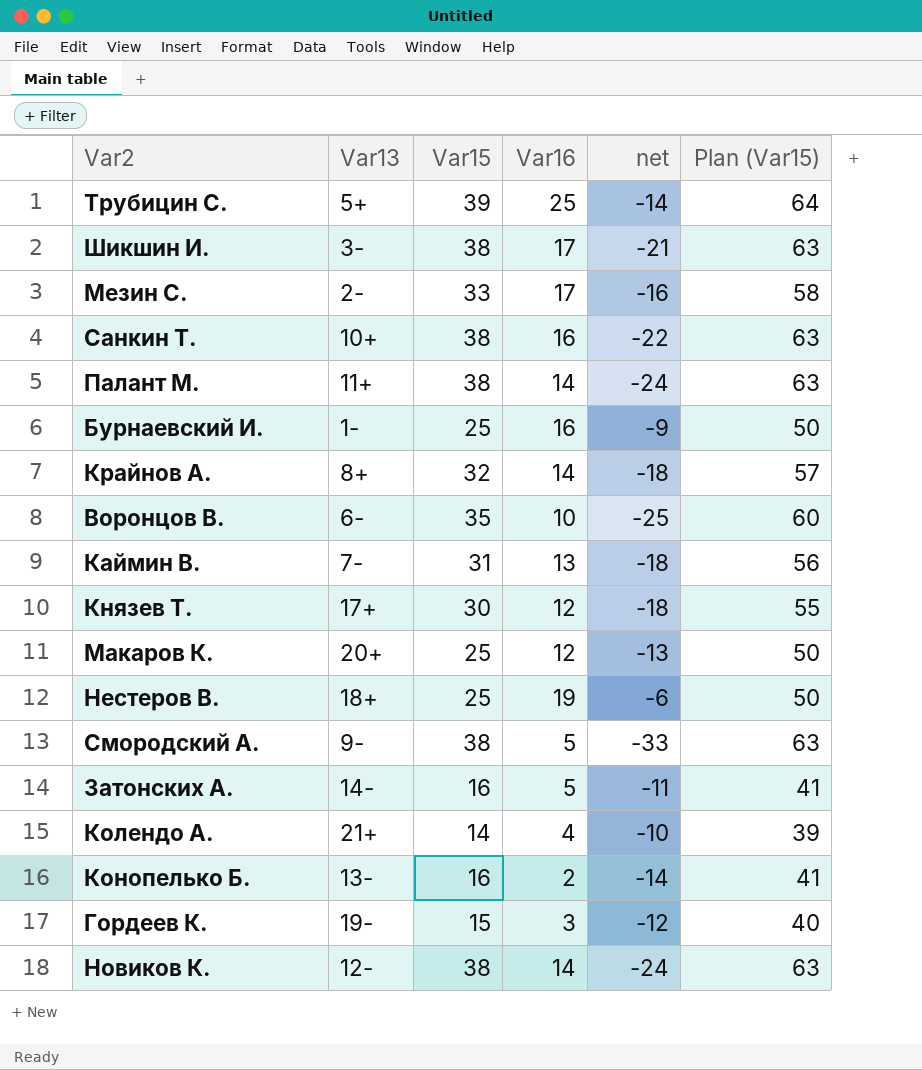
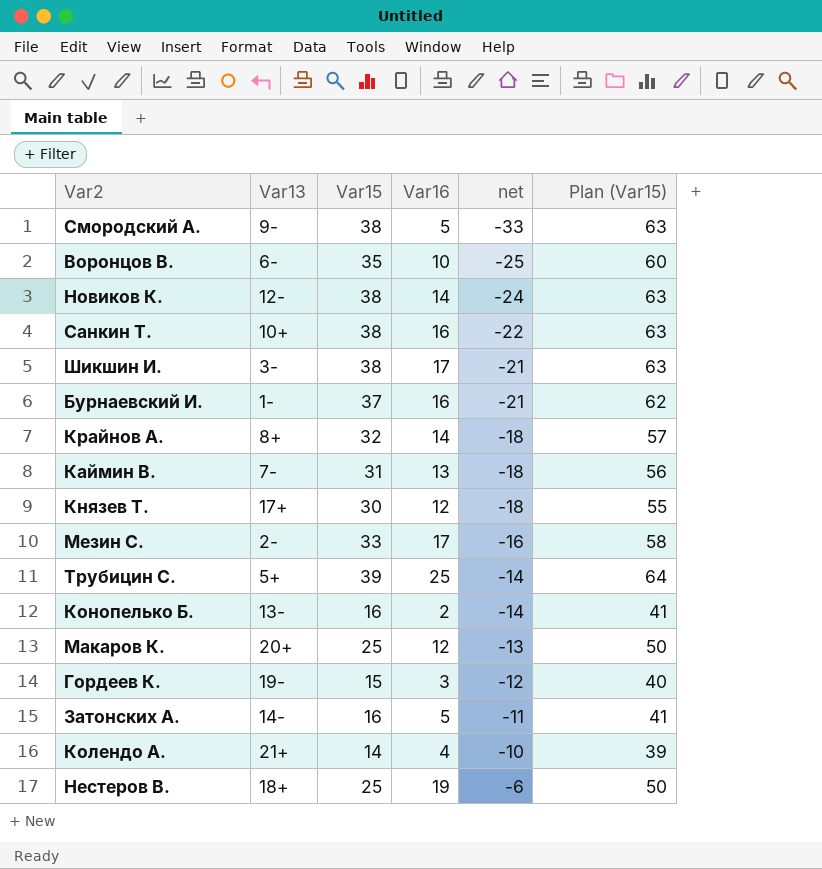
row order: none -> net ascending
row Палант М.: 11+ | 38 | 14 | -24 | 63 -> none
Бурнаевский И. | Var15: 25 -> 37
Бурнаевский И. | net: -9 -> -21
Бурнаевский И. | Plan (Var15): 50 -> 62

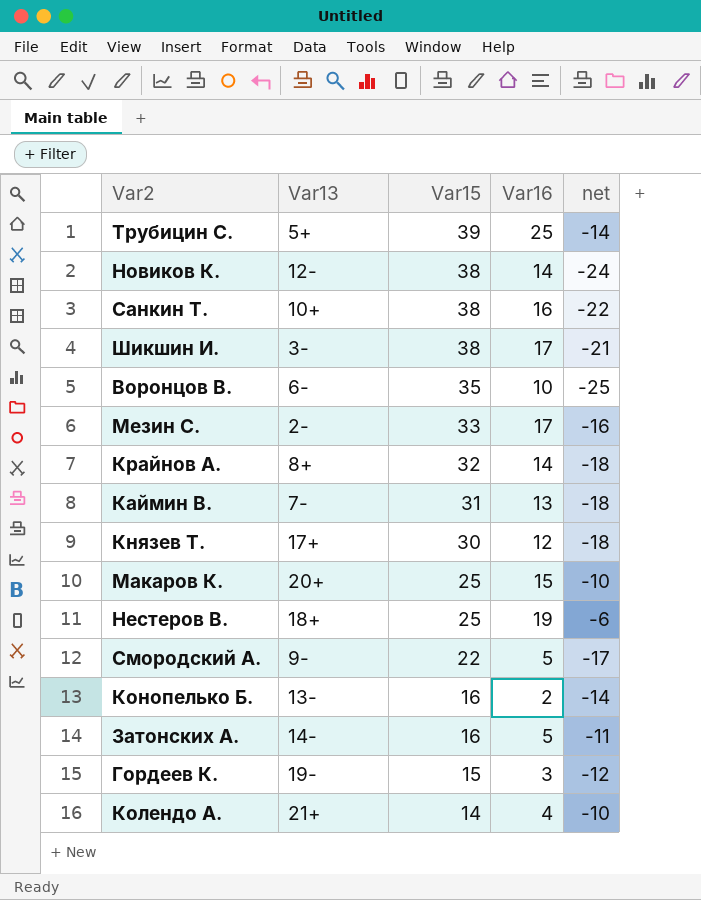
row order: net ascending -> Var15 descending
column Plan (Var15) | formula: [Var15] + 25 -> none
row Бурнаевский И.: 1- | 37 | 16 | -21 | 62 -> none
Макаров К. | Var16: 12 -> 15
Макаров К. | net: -13 -> -10
Смородский А. | Var15: 38 -> 22
Смородский А. | net: -33 -> -17

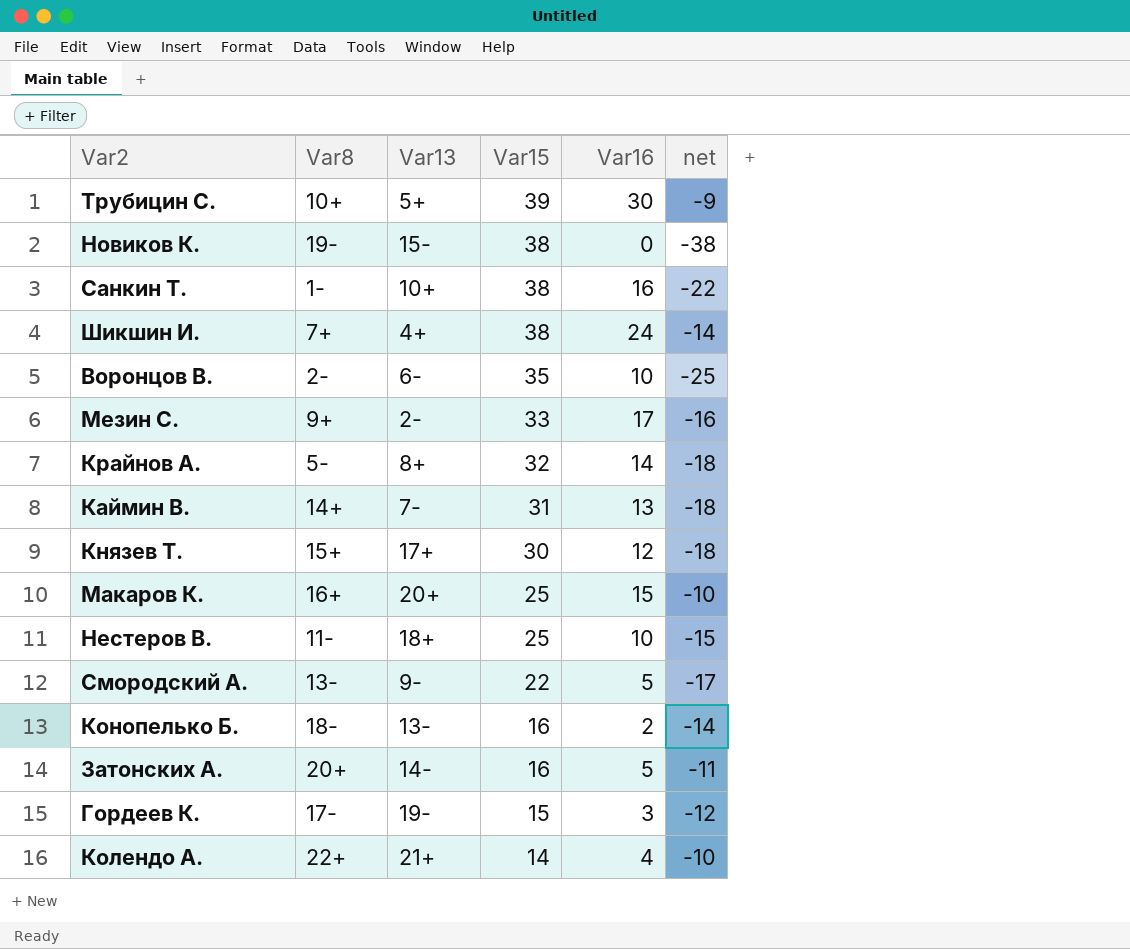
column Var8 | position: none -> 2
Трубицин С. | Var16: 25 -> 30
Трубицин С. | net: -14 -> -9
Новиков К. | Var13: 12- -> 15-
Новиков К. | Var16: 14 -> 0
Новиков К. | net: -24 -> -38
Шикшин И. | Var13: 3- -> 4+
Шикшин И. | Var16: 17 -> 24
Шикшин И. | net: -21 -> -14
Нестеров В. | Var16: 19 -> 10
Нестеров В. | net: -6 -> -15

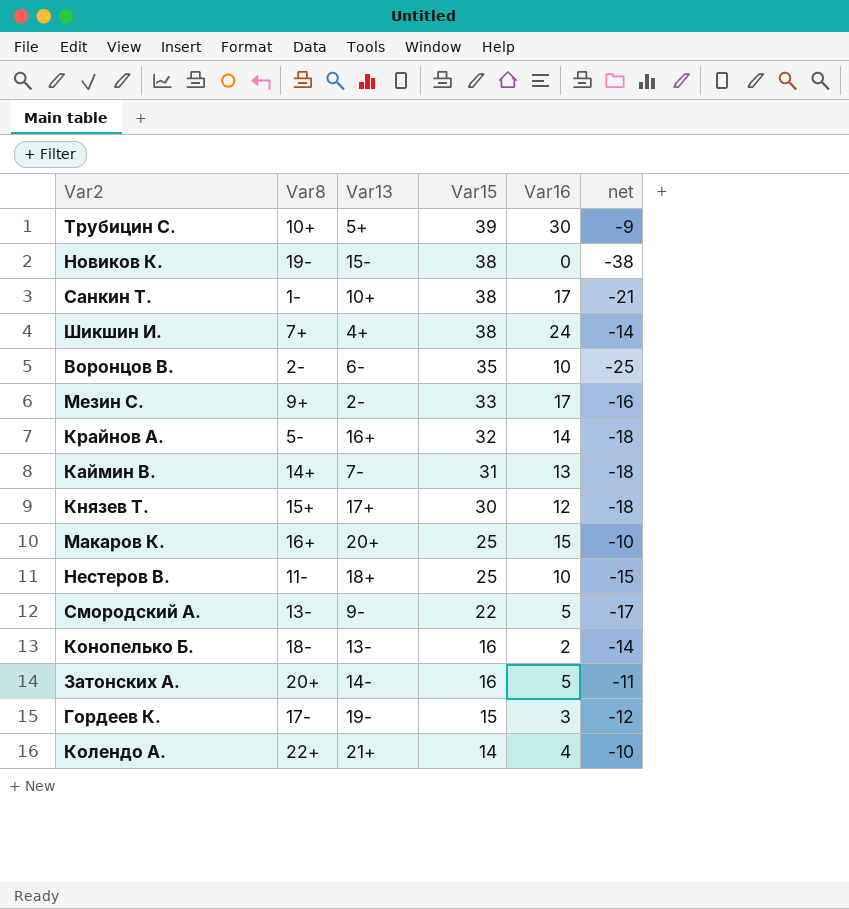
Санкин Т. | Var16: 16 -> 17
Санкин Т. | net: -22 -> -21
Крайнов А. | Var13: 8+ -> 16+

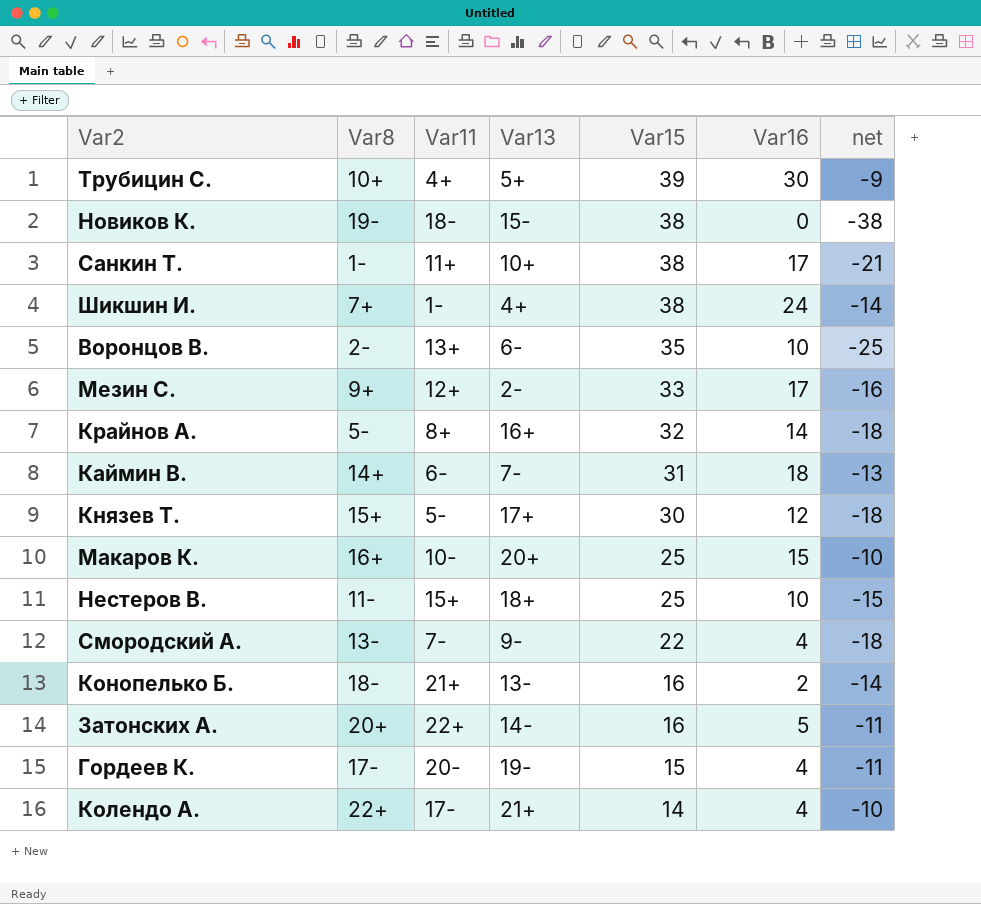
column Var11 | position: none -> 3
Каймин В. | Var16: 13 -> 18
Каймин В. | net: -18 -> -13
Смородский А. | Var16: 5 -> 4
Смородский А. | net: -17 -> -18
Гордеев К. | Var16: 3 -> 4
Гордеев К. | net: -12 -> -11

